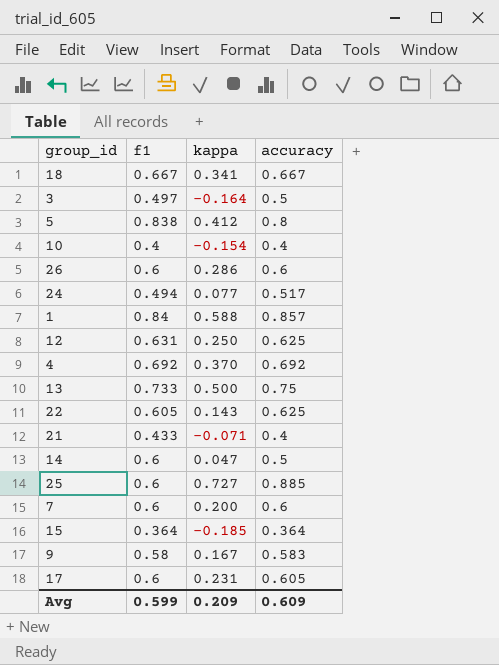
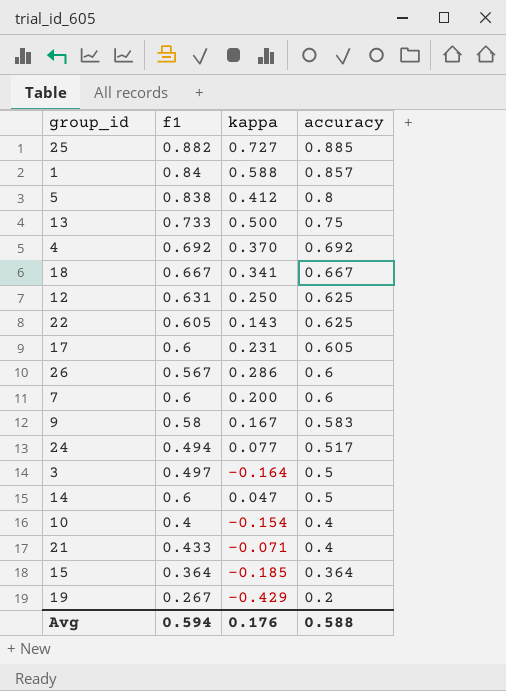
row order: none -> accuracy descending
25 | f1: 0.6 -> 0.882
26 | f1: 0.6 -> 0.567
row 19: none -> 0.267 | -0.429 | 0.2
Avg | f1: 0.599 -> 0.594
Avg | kappa: 0.209 -> 0.176
Avg | accuracy: 0.609 -> 0.588

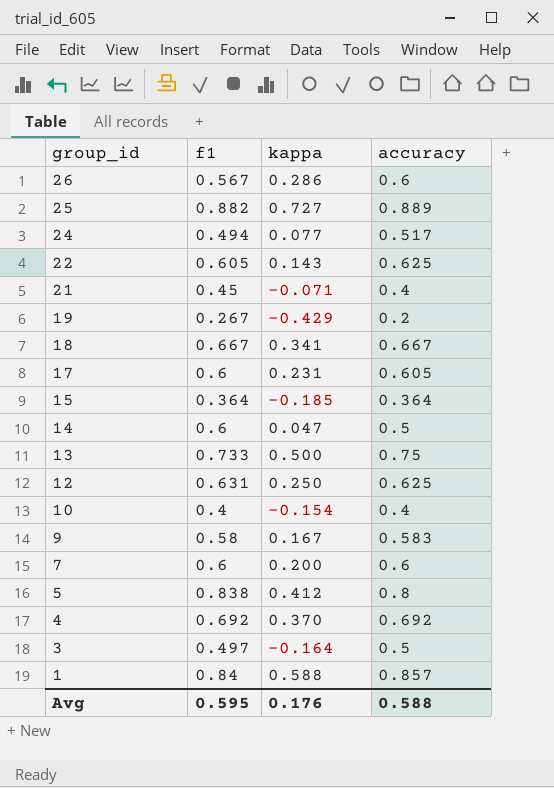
row order: accuracy descending -> group_id descending
25 | accuracy: 0.885 -> 0.889
21 | f1: 0.433 -> 0.45
Avg | f1: 0.594 -> 0.595

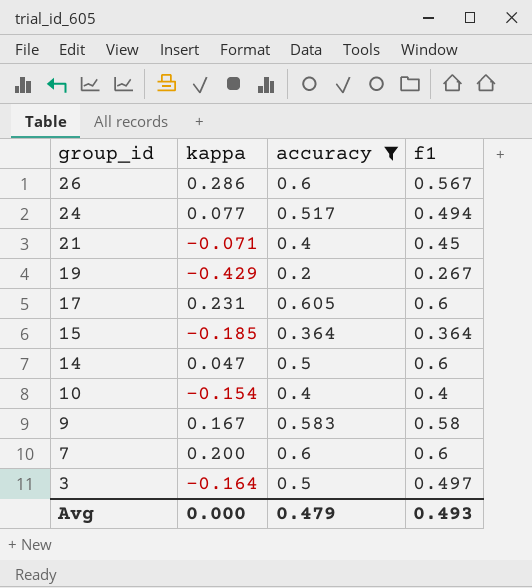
filter: none -> accuracy <= 0.605
column f1 | position: 2 -> 4
Avg | kappa: 0.176 -> 0.000
Avg | accuracy: 0.588 -> 0.479
Avg | f1: 0.595 -> 0.493

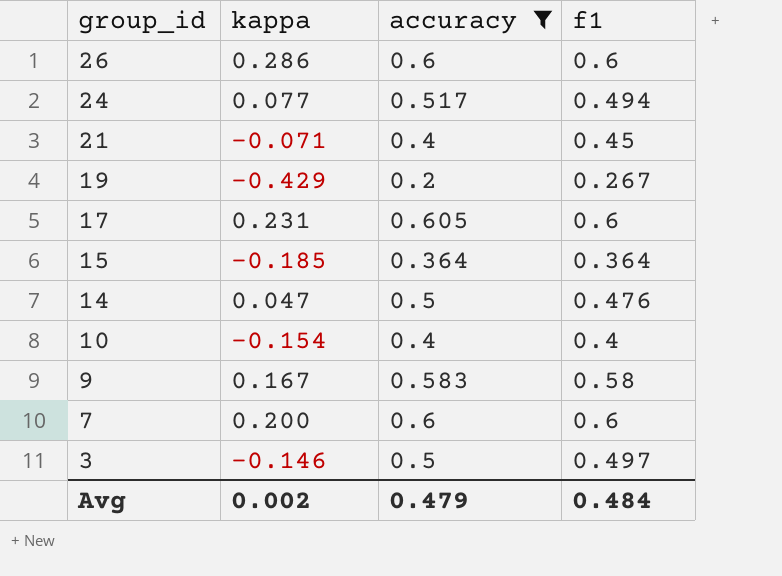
26 | f1: 0.567 -> 0.6
14 | f1: 0.6 -> 0.476
3 | kappa: -0.164 -> -0.146
Avg | kappa: 0.000 -> 0.002
Avg | f1: 0.493 -> 0.484

